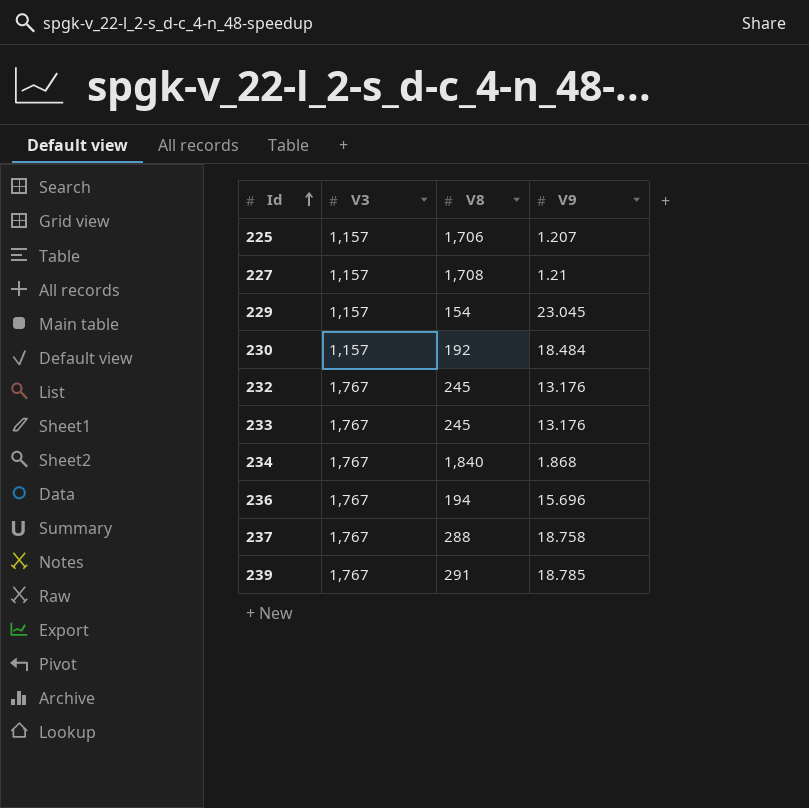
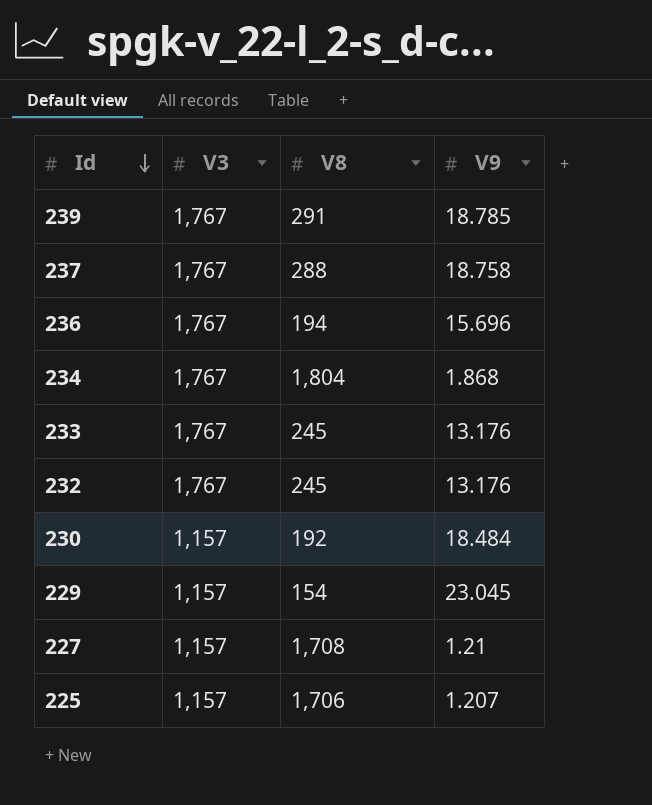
row order: Id ascending -> Id descending
234 | V8: 1,840 -> 1,804

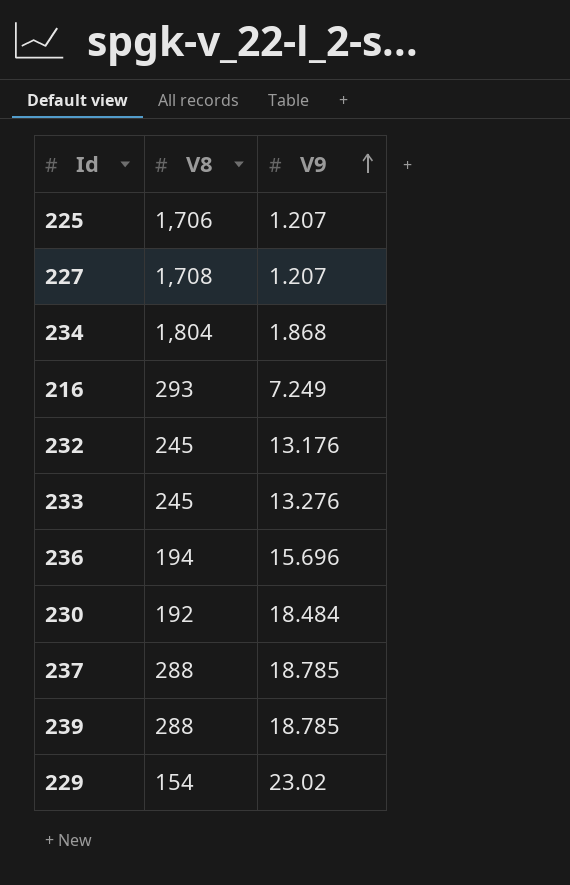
row order: Id descending -> V9 ascending
column V3 | position: 2 -> none
227 | V9: 1.21 -> 1.207
row 216: none -> 293 | 7.249
233 | V9: 13.176 -> 13.276
237 | V9: 18.758 -> 18.785
239 | V8: 291 -> 288
229 | V9: 23.045 -> 23.02

